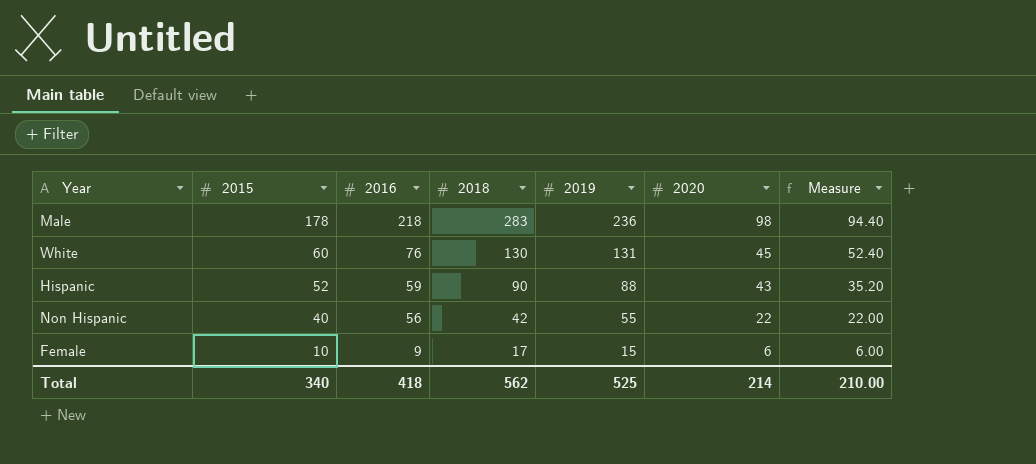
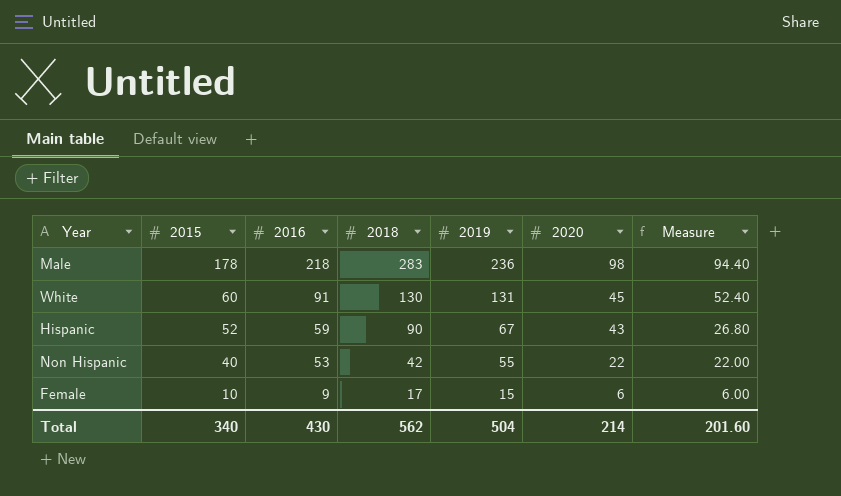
White | 2016: 76 -> 91
Hispanic | 2019: 88 -> 67
Hispanic | Measure: 35.20 -> 26.80
Non Hispanic | 2016: 56 -> 53
Total | 2016: 418 -> 430
Total | 2019: 525 -> 504
Total | Measure: 210.00 -> 201.60

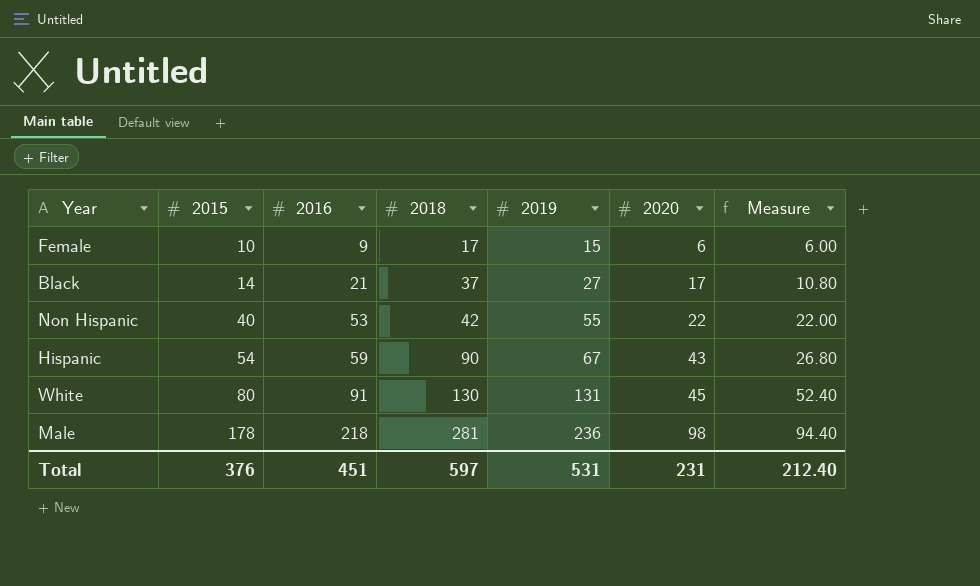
row order: 2015 descending -> 2015 ascending
row Black: none -> 14 | 21 | 37 | 27 | 17 | 10.80
Hispanic | 2015: 52 -> 54
White | 2015: 60 -> 80
Male | 2018: 283 -> 281
Total | 2015: 340 -> 376
Total | 2016: 430 -> 451
Total | 2018: 562 -> 597
Total | 2019: 504 -> 531
Total | 2020: 214 -> 231
Total | Measure: 201.60 -> 212.40

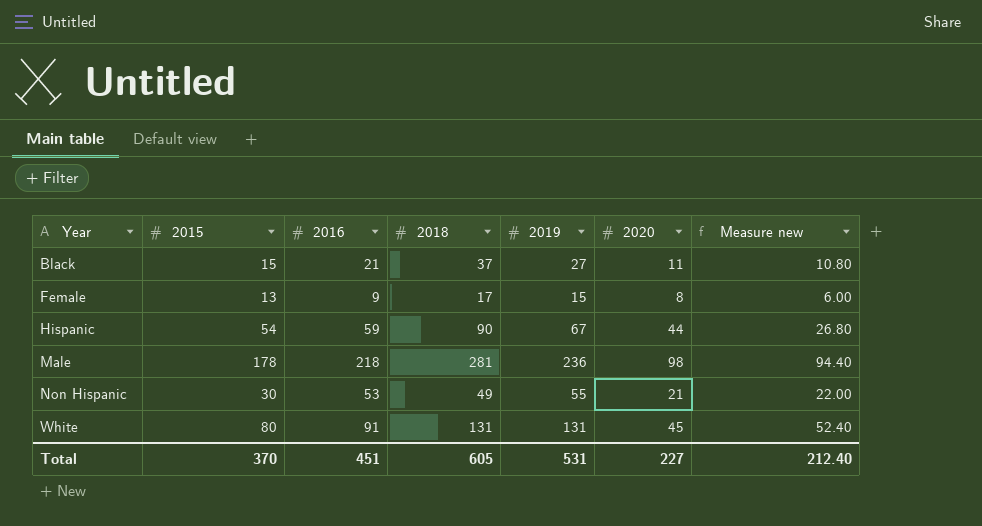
row order: 2015 ascending -> Year ascending
column name: Measure -> Measure new
Black | 2015: 14 -> 15
Black | 2020: 17 -> 11
Female | 2015: 10 -> 13
Female | 2020: 6 -> 8
Hispanic | 2020: 43 -> 44
Non Hispanic | 2015: 40 -> 30
Non Hispanic | 2018: 42 -> 49
Non Hispanic | 2020: 22 -> 21
White | 2018: 130 -> 131
Total | 2015: 376 -> 370
Total | 2018: 597 -> 605
Total | 2020: 231 -> 227

